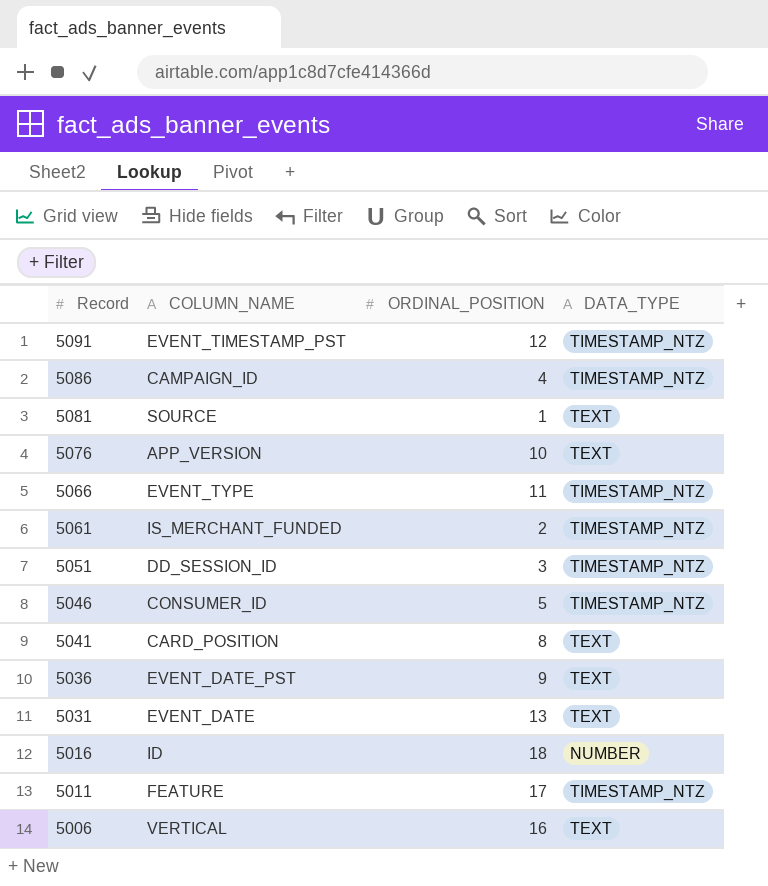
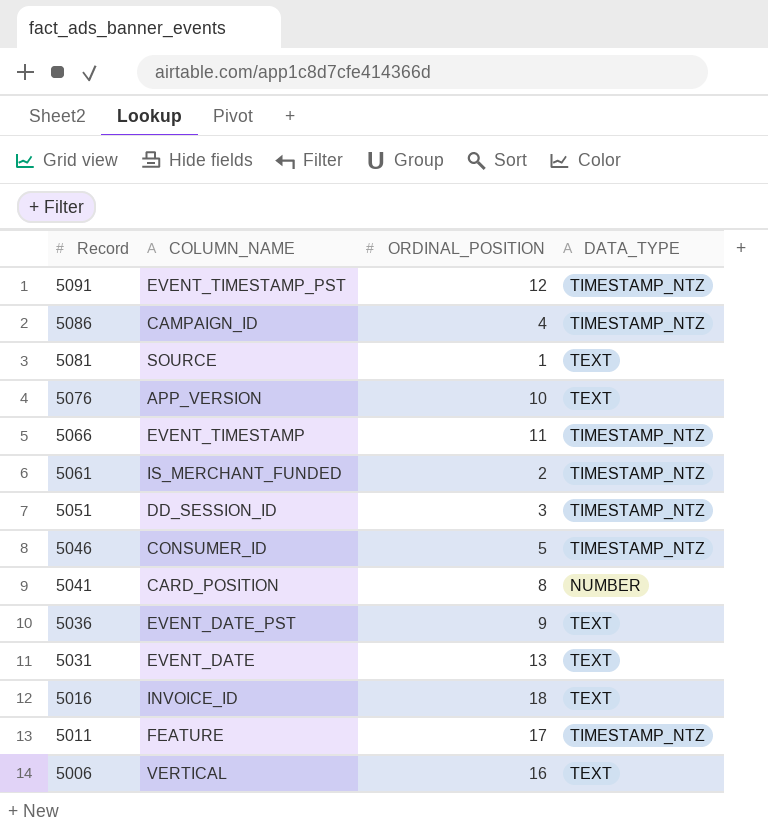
5066 | COLUMN_NAME: EVENT_TYPE -> EVENT_TIMESTAMP
5041 | DATA_TYPE: TEXT -> NUMBER
5016 | COLUMN_NAME: ID -> INVOICE_ID
5016 | DATA_TYPE: NUMBER -> TEXT

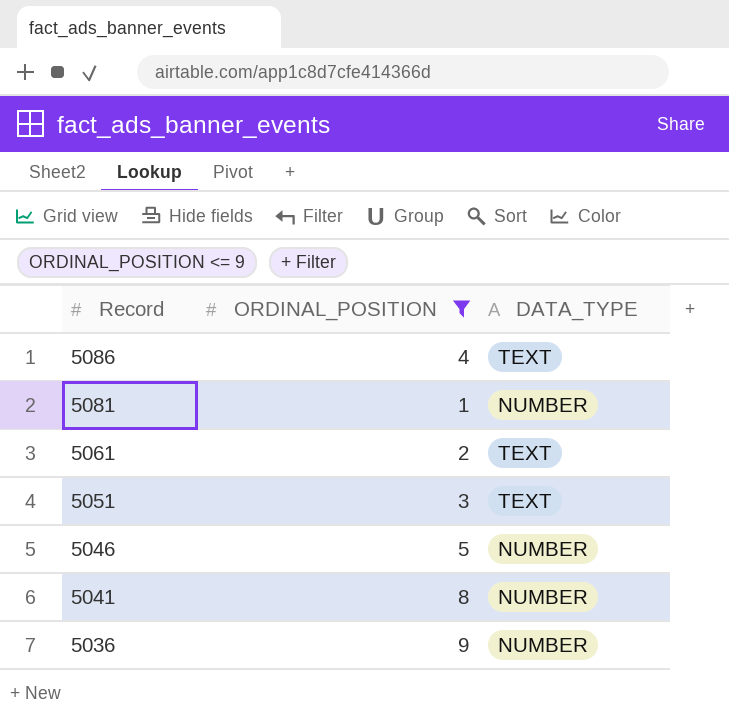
filter: none -> ORDINAL_POSITION <= 9
column COLUMN_NAME | position: 2 -> none
5086 | DATA_TYPE: TIMESTAMP_NTZ -> TEXT
5081 | DATA_TYPE: TEXT -> NUMBER
5061 | DATA_TYPE: TIMESTAMP_NTZ -> TEXT
5051 | DATA_TYPE: TIMESTAMP_NTZ -> TEXT
5046 | DATA_TYPE: TIMESTAMP_NTZ -> NUMBER
5036 | DATA_TYPE: TEXT -> NUMBER

